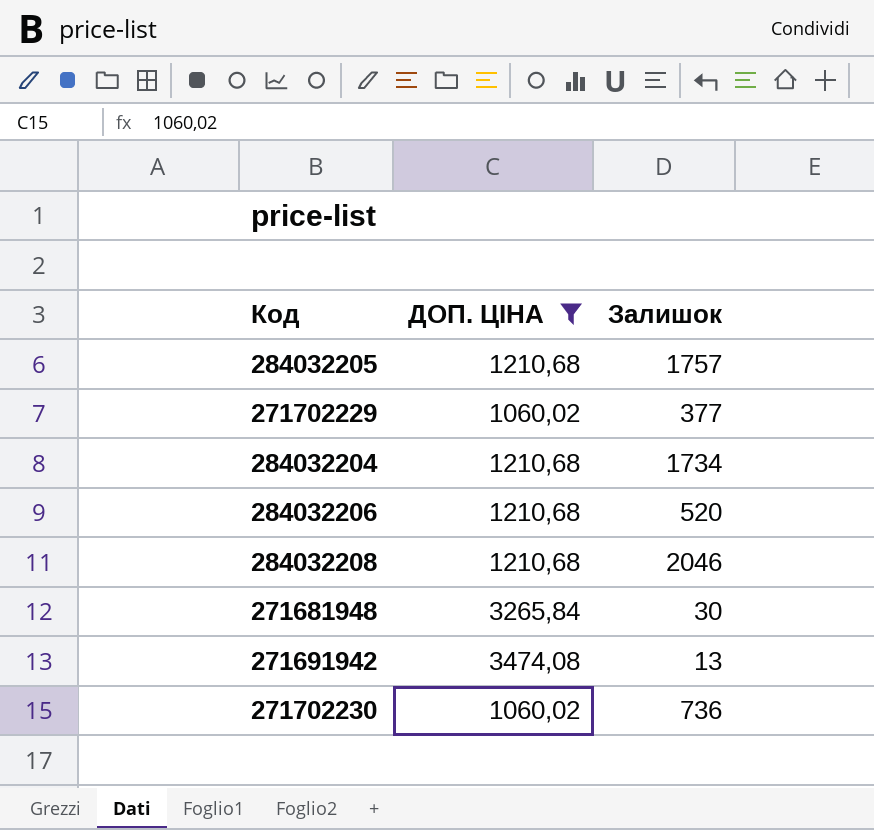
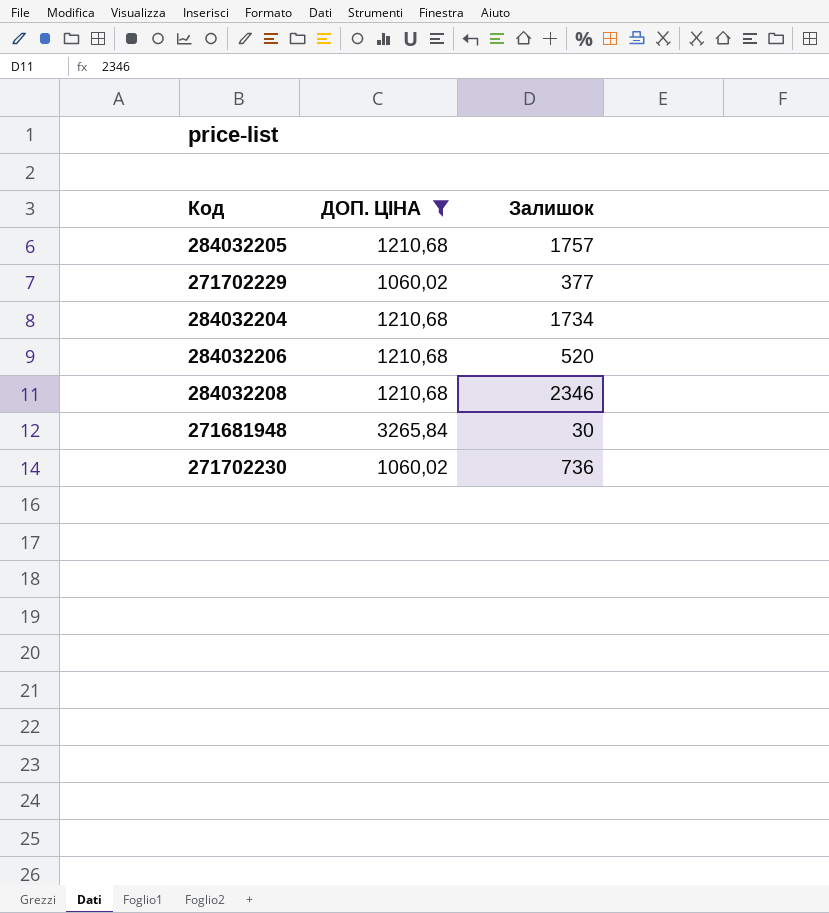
row 271691942: 3474,08 | 13 -> none
284032208 | Залишок: 2046 -> 2346

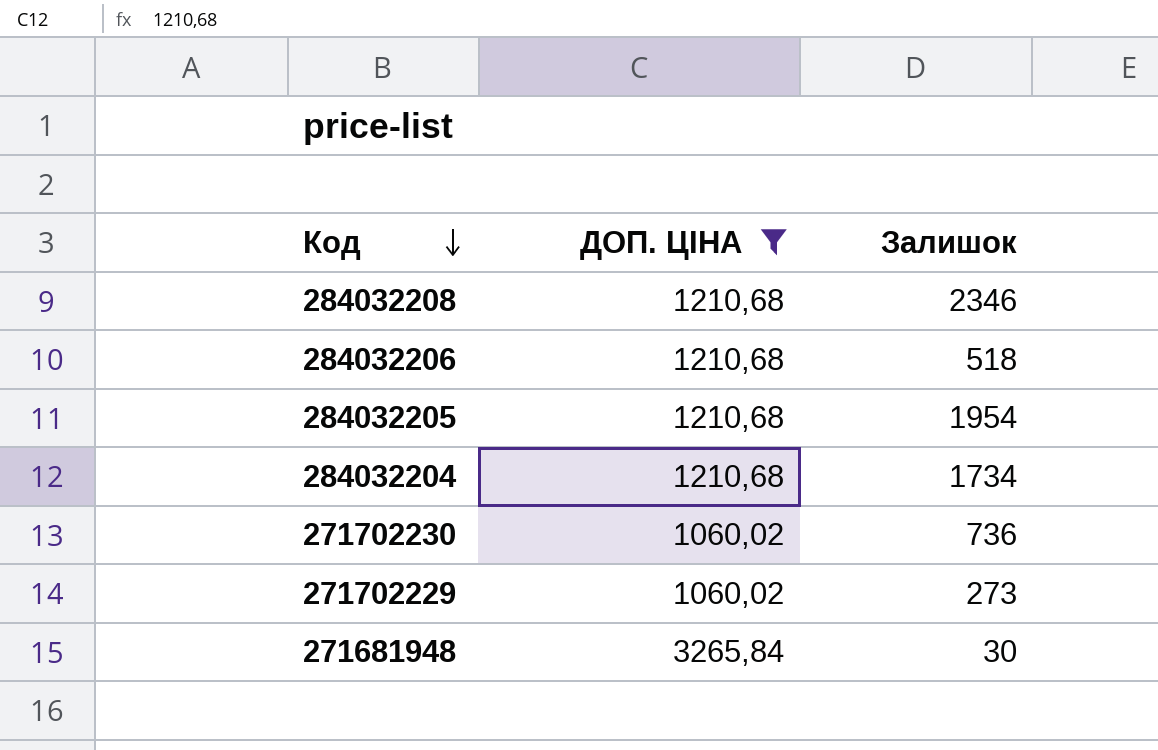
row order: none -> Код descending
284032206 | Залишок: 520 -> 518
284032205 | Залишок: 1757 -> 1954
271702229 | Залишок: 377 -> 273

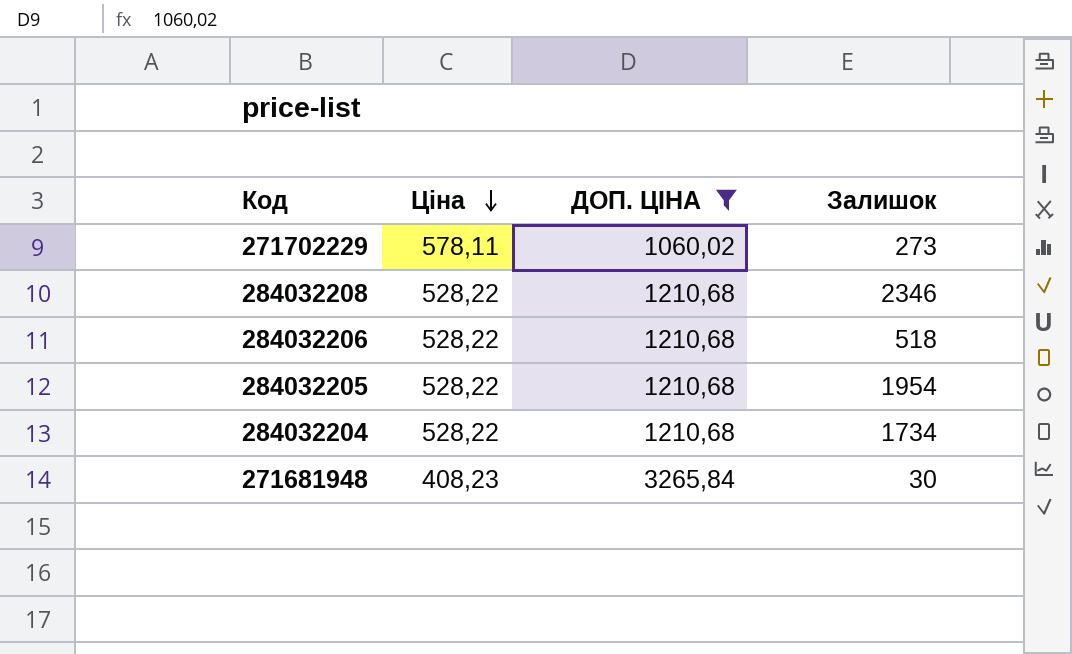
row order: Код descending -> Ціна descending
column Ціна | position: none -> 2
row 271702230: 1060,02 | 736 -> none

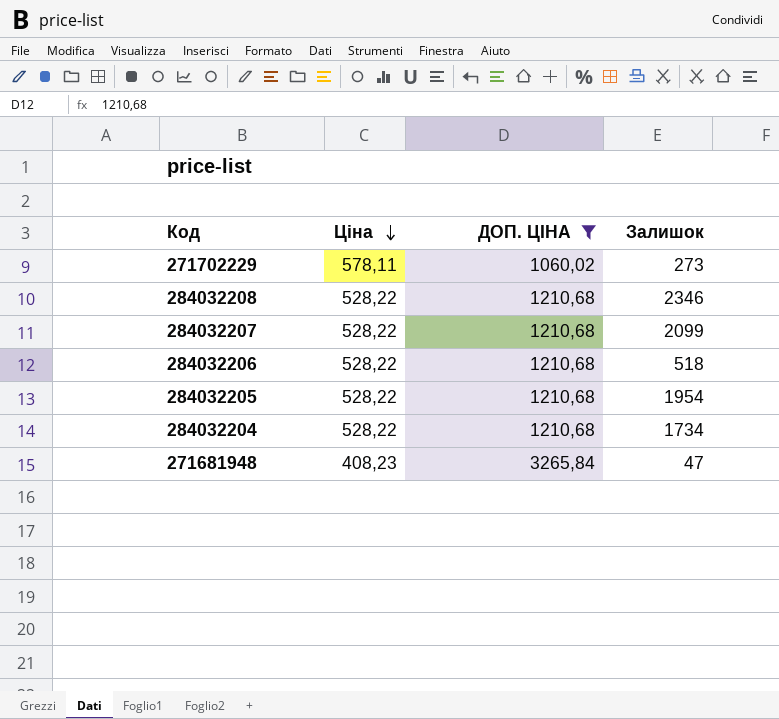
row 284032207: none -> 528,22 | 1210,68 | 2099
271681948 | Залишок: 30 -> 47

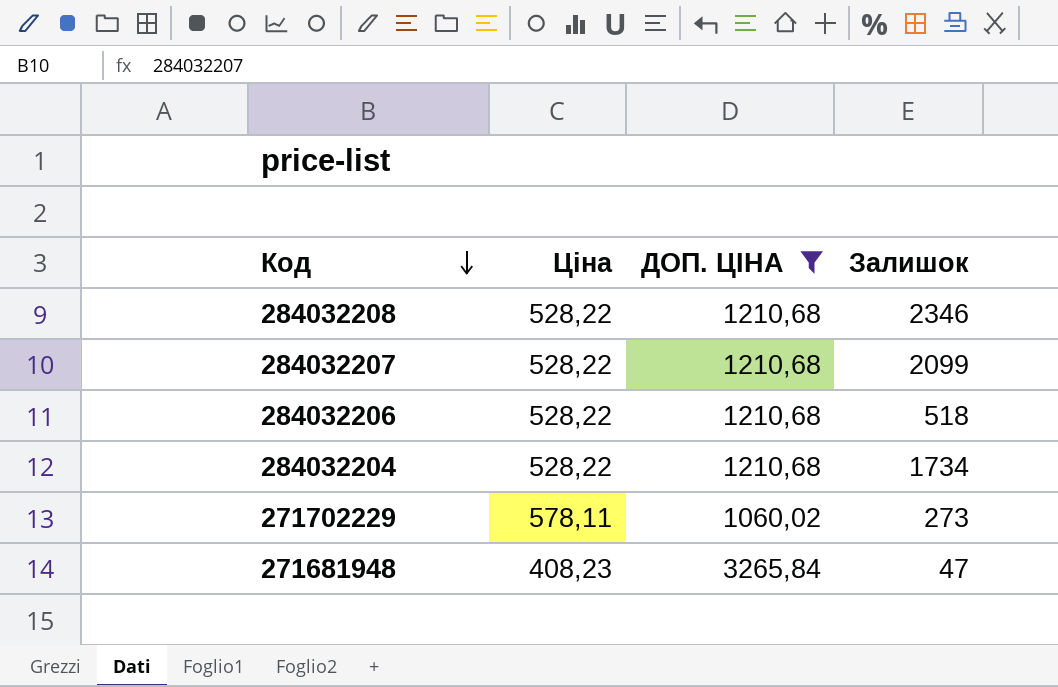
row order: Ціна descending -> Код descending
row 284032205: 528,22 | 1210,68 | 1954 -> none

